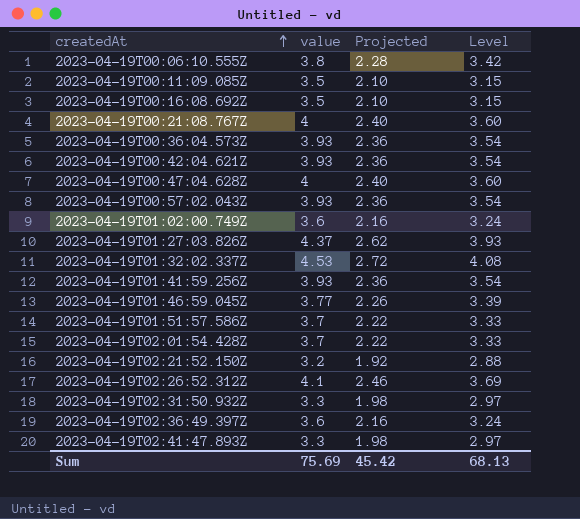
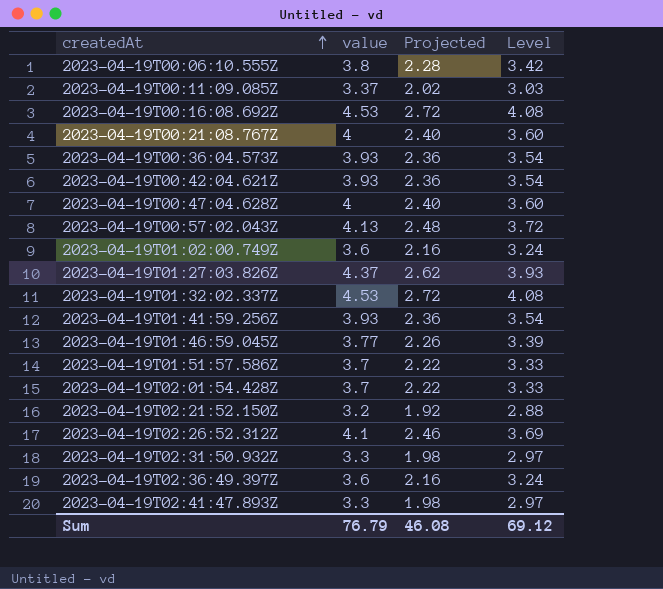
2023-04-19T00:11:09.085Z | value: 3.5 -> 3.37
2023-04-19T00:11:09.085Z | Projected: 2.10 -> 2.02
2023-04-19T00:11:09.085Z | Level: 3.15 -> 3.03
2023-04-19T00:16:08.692Z | value: 3.5 -> 4.53
2023-04-19T00:16:08.692Z | Projected: 2.10 -> 2.72
2023-04-19T00:16:08.692Z | Level: 3.15 -> 4.08
2023-04-19T00:57:02.043Z | value: 3.93 -> 4.13
2023-04-19T00:57:02.043Z | Projected: 2.36 -> 2.48
2023-04-19T00:57:02.043Z | Level: 3.54 -> 3.72
Sum | value: 75.69 -> 76.79
Sum | Projected: 45.42 -> 46.08
Sum | Level: 68.13 -> 69.12

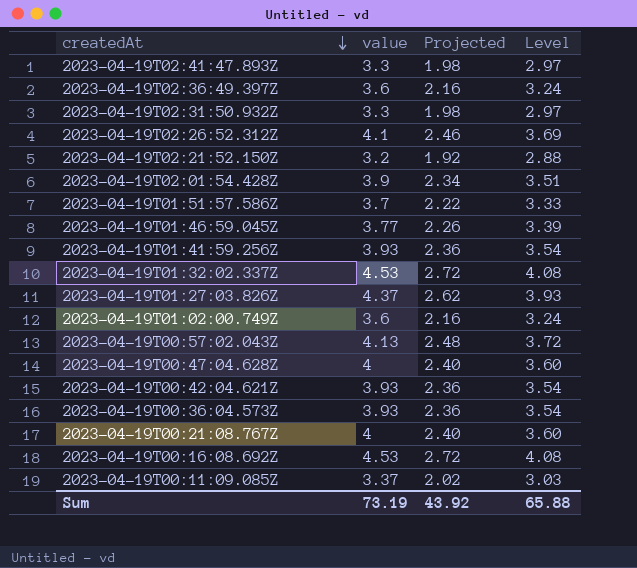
row order: createdAt ascending -> createdAt descending
row 2023-04-19T00:06:10.555Z: 3.8 | 2.28 | 3.42 -> none
2023-04-19T02:01:54.428Z | value: 3.7 -> 3.9
2023-04-19T02:01:54.428Z | Projected: 2.22 -> 2.34
2023-04-19T02:01:54.428Z | Level: 3.33 -> 3.51
Sum | value: 76.79 -> 73.19
Sum | Projected: 46.08 -> 43.92
Sum | Level: 69.12 -> 65.88

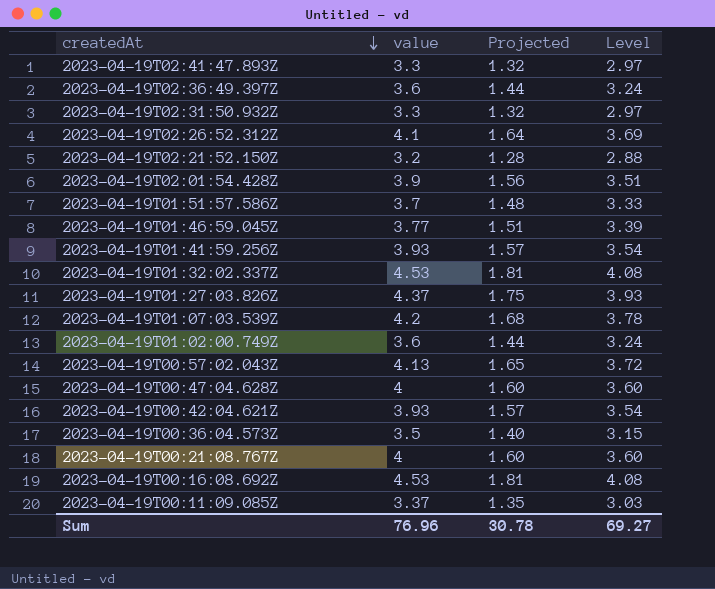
column Projected | formula: [value] * 0.6 -> [value] * 0.4
row 2023-04-19T01:07:03.539Z: none -> 4.2 | 1.68 | 3.78
2023-04-19T00:36:04.573Z | value: 3.93 -> 3.5
2023-04-19T00:36:04.573Z | Level: 3.54 -> 3.15
Sum | value: 73.19 -> 76.96
Sum | Projected: 43.92 -> 30.78
Sum | Level: 65.88 -> 69.27

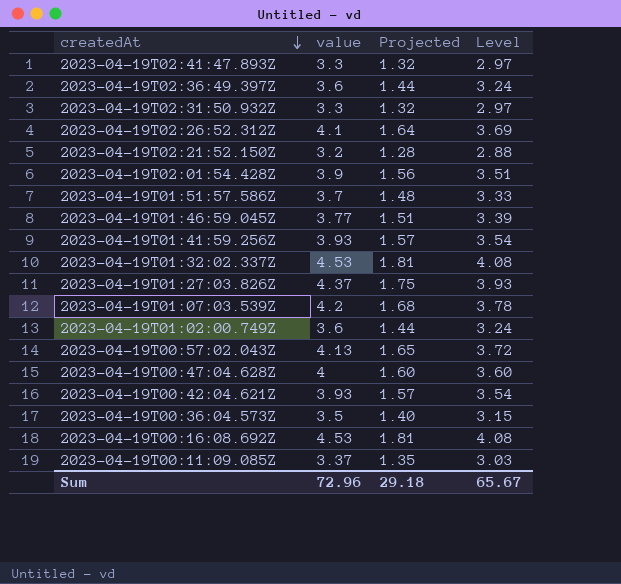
row 2023-04-19T00:21:08.767Z: 4 | 1.60 | 3.60 -> none
Sum | value: 76.96 -> 72.96
Sum | Projected: 30.78 -> 29.18
Sum | Level: 69.27 -> 65.67

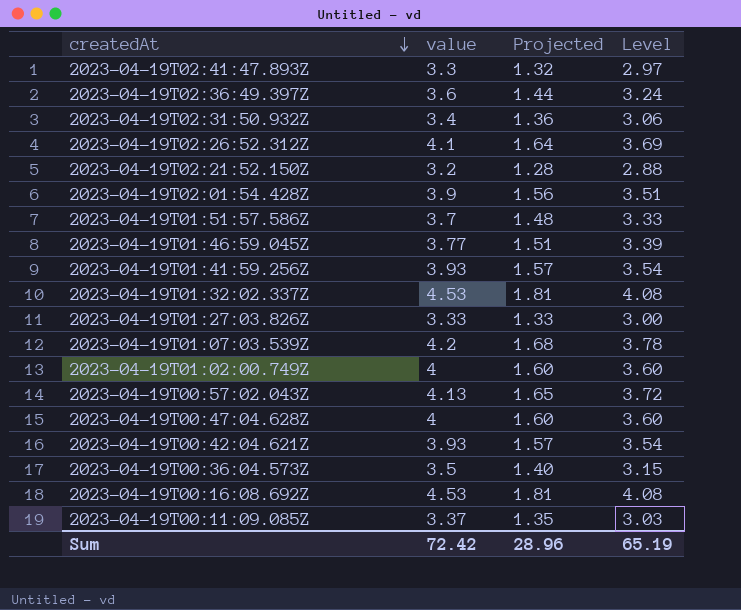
2023-04-19T02:31:50.932Z | value: 3.3 -> 3.4
2023-04-19T02:31:50.932Z | Projected: 1.32 -> 1.36
2023-04-19T02:31:50.932Z | Level: 2.97 -> 3.06
2023-04-19T01:27:03.826Z | value: 4.37 -> 3.33
2023-04-19T01:27:03.826Z | Projected: 1.75 -> 1.33
2023-04-19T01:27:03.826Z | Level: 3.93 -> 3.00
2023-04-19T01:02:00.749Z | value: 3.6 -> 4
2023-04-19T01:02:00.749Z | Projected: 1.44 -> 1.60
2023-04-19T01:02:00.749Z | Level: 3.24 -> 3.60
Sum | value: 72.96 -> 72.42
Sum | Projected: 29.18 -> 28.96
Sum | Level: 65.67 -> 65.19

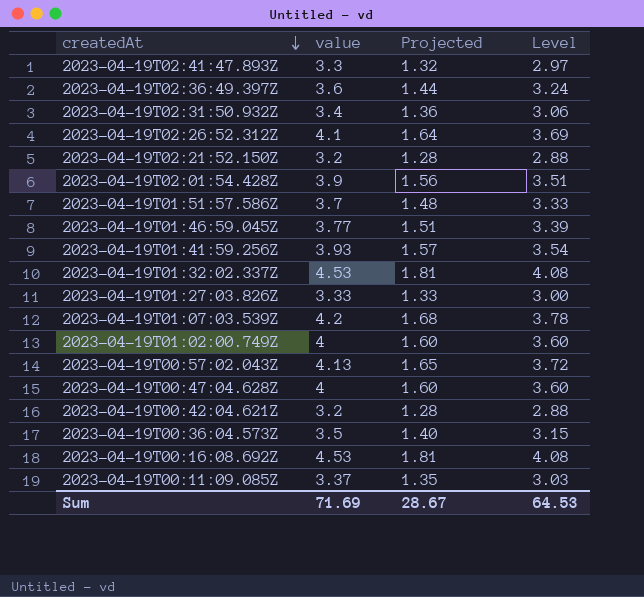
2023-04-19T00:42:04.621Z | value: 3.93 -> 3.2
2023-04-19T00:42:04.621Z | Projected: 1.57 -> 1.28
2023-04-19T00:42:04.621Z | Level: 3.54 -> 2.88
Sum | value: 72.42 -> 71.69
Sum | Projected: 28.96 -> 28.67
Sum | Level: 65.19 -> 64.53

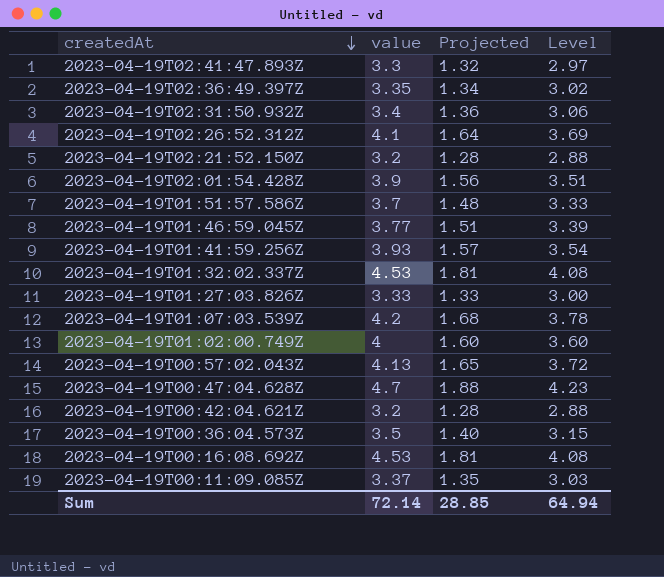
2023-04-19T02:36:49.397Z | value: 3.6 -> 3.35
2023-04-19T02:36:49.397Z | Projected: 1.44 -> 1.34
2023-04-19T02:36:49.397Z | Level: 3.24 -> 3.02
2023-04-19T00:47:04.628Z | value: 4 -> 4.7
2023-04-19T00:47:04.628Z | Projected: 1.60 -> 1.88
2023-04-19T00:47:04.628Z | Level: 3.60 -> 4.23
Sum | value: 71.69 -> 72.14
Sum | Projected: 28.67 -> 28.85
Sum | Level: 64.53 -> 64.94

